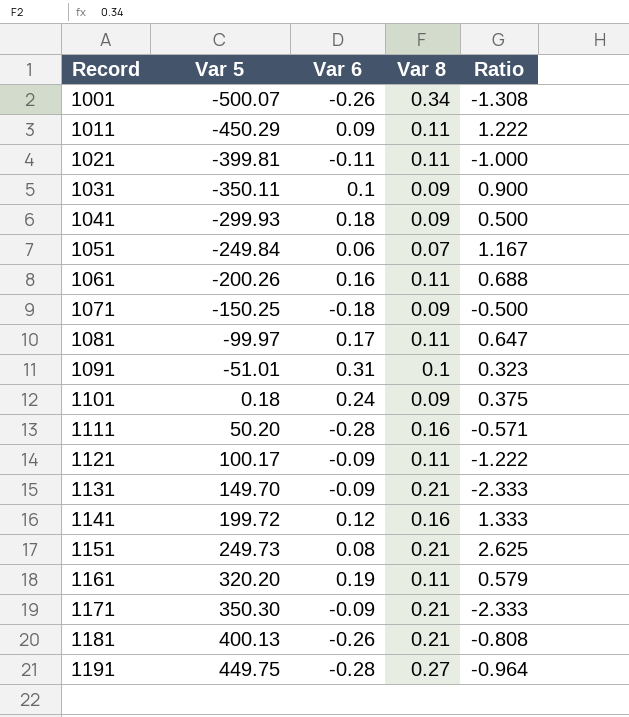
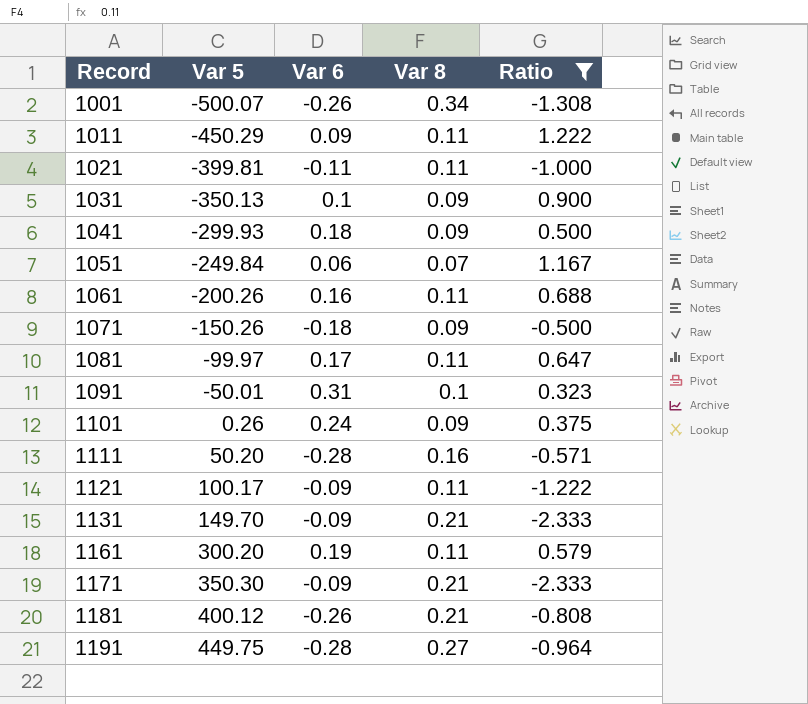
filter: none -> Ratio <= 1.222
1031 | Var 5: -350.11 -> -350.13
1071 | Var 5: -150.25 -> -150.26
1091 | Var 5: -51.01 -> -50.01
1101 | Var 5: 0.18 -> 0.26
1161 | Var 5: 320.20 -> 300.20
1181 | Var 5: 400.13 -> 400.12

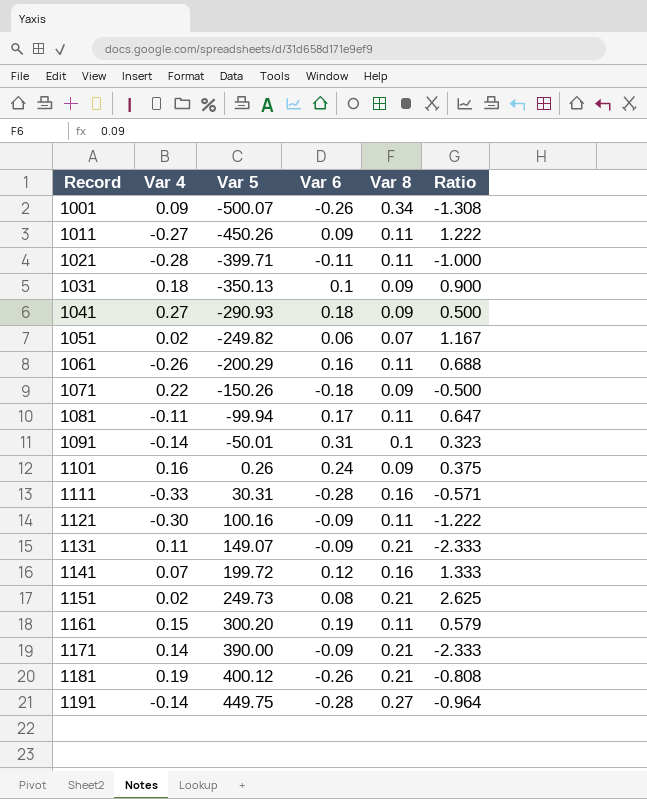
filter: Ratio <= 1.222 -> none
column Var 4 | position: none -> 2
1011 | Var 5: -450.29 -> -450.26
1021 | Var 5: -399.81 -> -399.71
1041 | Var 5: -299.93 -> -290.93
1051 | Var 5: -249.84 -> -249.82
1061 | Var 5: -200.26 -> -200.29
1081 | Var 5: -99.97 -> -99.94
1111 | Var 5: 50.20 -> 30.31
1121 | Var 5: 100.17 -> 100.16
1131 | Var 5: 149.70 -> 149.07
1171 | Var 5: 350.30 -> 390.00

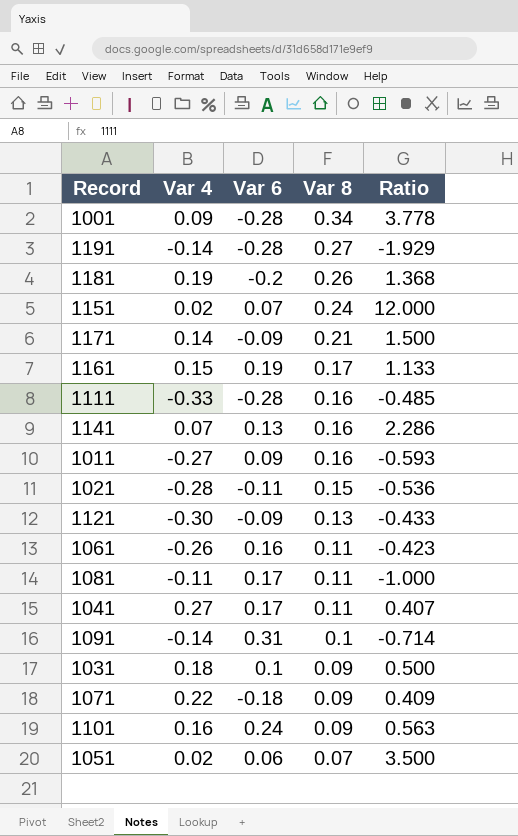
row order: Record ascending -> Var 8 descending
column Var 5 | position: 3 -> none
column Ratio | formula: [Var 8] / [Var 6] -> [Var 8] / [Var 4]
row 1131: 0.11 | 149.07 | -0.09 | 0.21 | -2.333 -> none
1001 | Var 6: -0.26 -> -0.28
1181 | Var 6: -0.26 -> -0.2
1181 | Var 8: 0.21 -> 0.26
1151 | Var 6: 0.08 -> 0.07
1151 | Var 8: 0.21 -> 0.24
1161 | Var 8: 0.11 -> 0.17
1141 | Var 6: 0.12 -> 0.13
1011 | Var 8: 0.11 -> 0.16
1021 | Var 8: 0.11 -> 0.15
1121 | Var 8: 0.11 -> 0.13
1041 | Var 6: 0.18 -> 0.17
1041 | Var 8: 0.09 -> 0.11

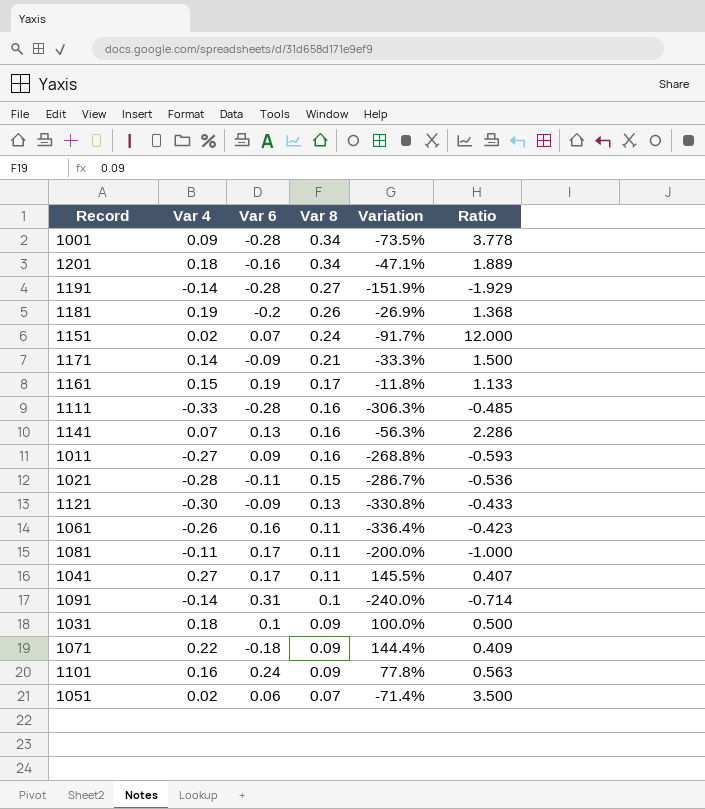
column Variation | formula: none -> ([Var 4] - [Var 8]) / [Var 8]
row 1201: none -> 0.18 | -0.16 | 0.34 | -47.1% | 1.889

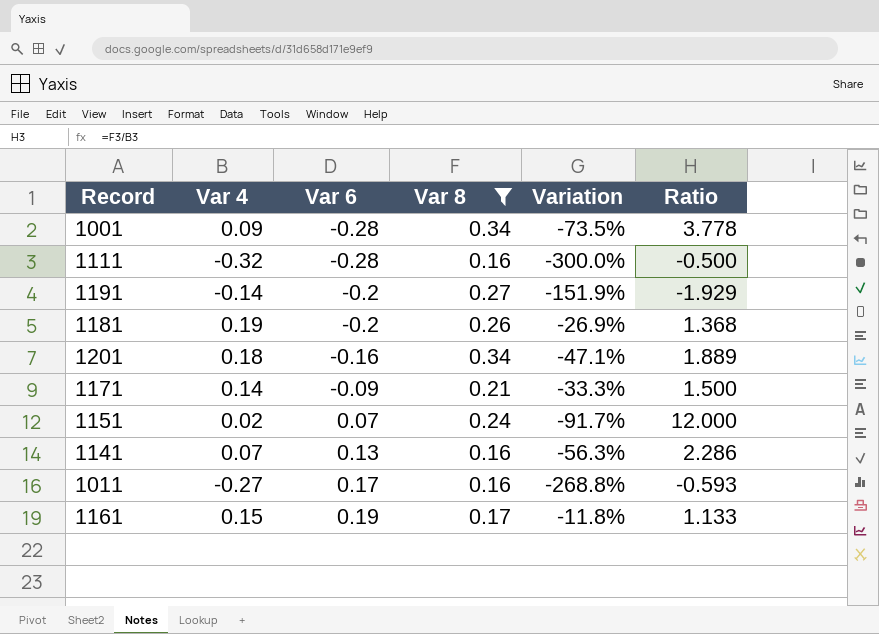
filter: none -> Var 8 >= 0.16
row order: Var 8 descending -> Var 6 ascending
1111 | Var 4: -0.33 -> -0.32
1111 | Variation: -306.3% -> -300.0%
1111 | Ratio: -0.485 -> -0.500
1191 | Var 6: -0.28 -> -0.2
1011 | Var 6: 0.09 -> 0.17

